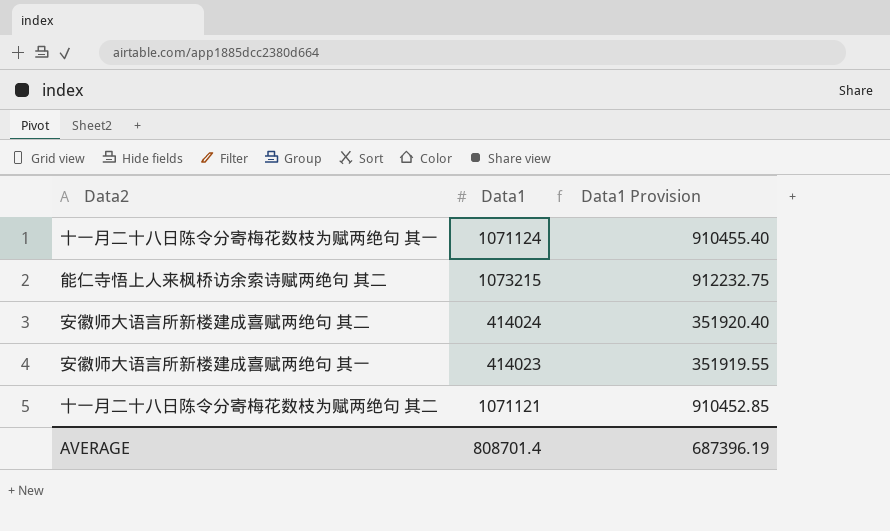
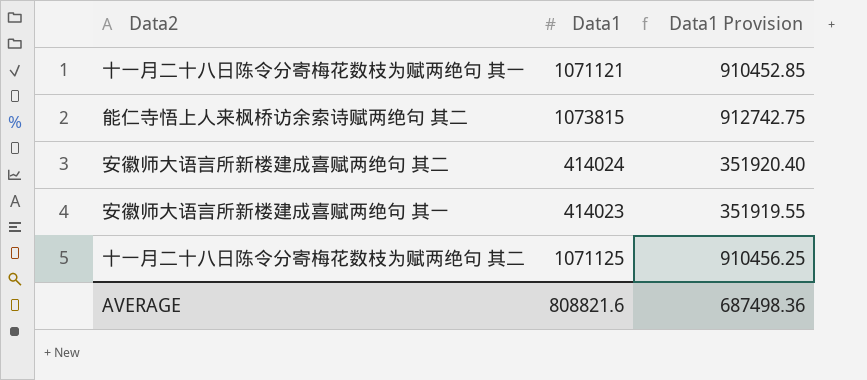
十一月二十八日陈令分寄梅花数枝为赋两绝句 其一 | Data1: 1071124 -> 1071121
十一月二十八日陈令分寄梅花数枝为赋两绝句 其一 | Data1 Provision: 910455.40 -> 910452.85
能仁寺悟上人来枫桥访余索诗赋两绝句 其二 | Data1: 1073215 -> 1073815
能仁寺悟上人来枫桥访余索诗赋两绝句 其二 | Data1 Provision: 912232.75 -> 912742.75
十一月二十八日陈令分寄梅花数枝为赋两绝句 其二 | Data1: 1071121 -> 1071125
十一月二十八日陈令分寄梅花数枝为赋两绝句 其二 | Data1 Provision: 910452.85 -> 910456.25
AVERAGE | Data1: 808701.4 -> 808821.6
AVERAGE | Data1 Provision: 687396.19 -> 687498.36

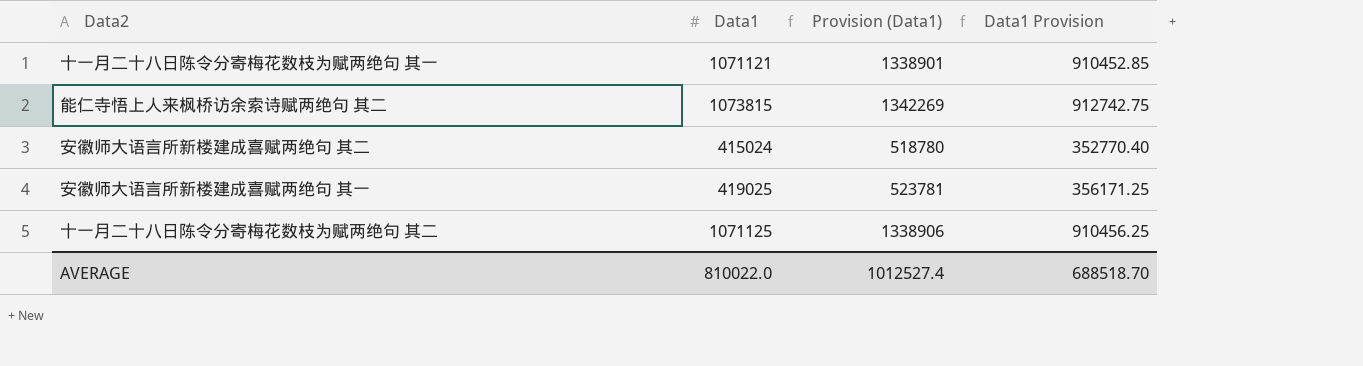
column Provision (Data1) | formula: none -> [Data1] * 1.25
安徽师大语言所新楼建成喜赋两绝句 其二 | Data1: 414024 -> 415024
安徽师大语言所新楼建成喜赋两绝句 其二 | Data1 Provision: 351920.40 -> 352770.40
安徽师大语言所新楼建成喜赋两绝句 其一 | Data1: 414023 -> 419025
安徽师大语言所新楼建成喜赋两绝句 其一 | Data1 Provision: 351919.55 -> 356171.25
AVERAGE | Data1: 808821.6 -> 810022.0
AVERAGE | Data1 Provision: 687498.36 -> 688518.70

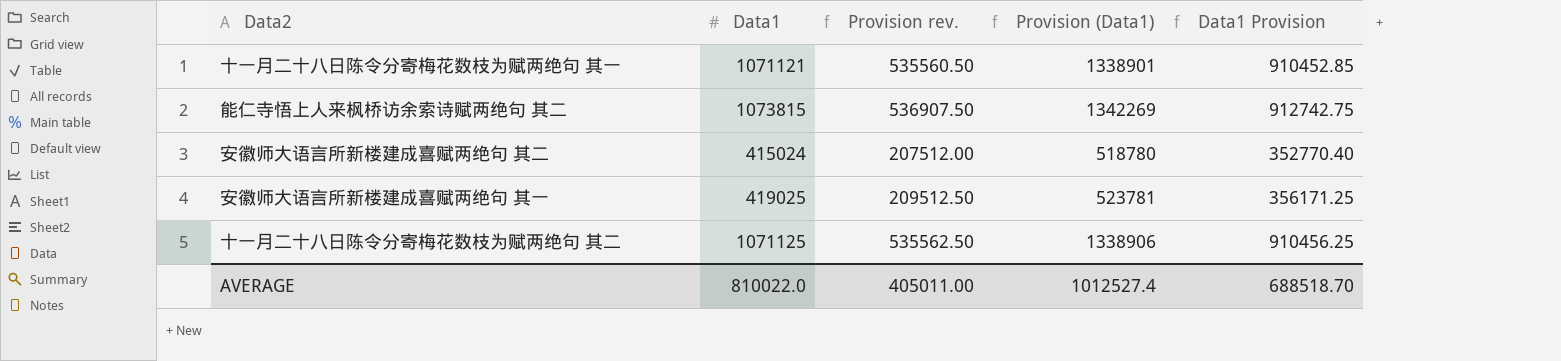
column Provision rev. | formula: none -> [Data1] * 0.5

